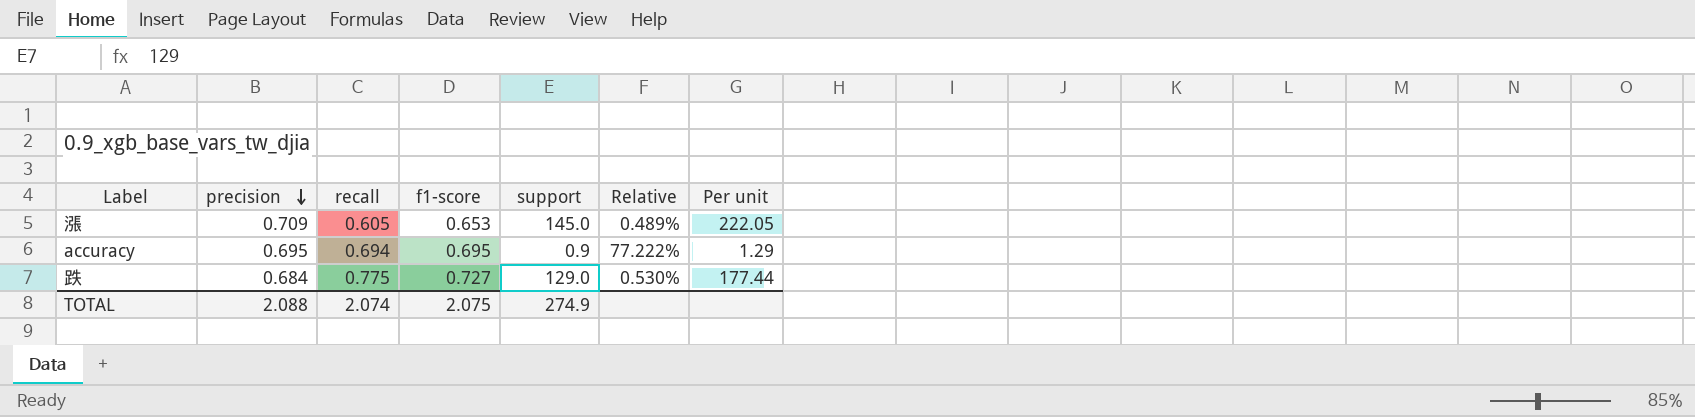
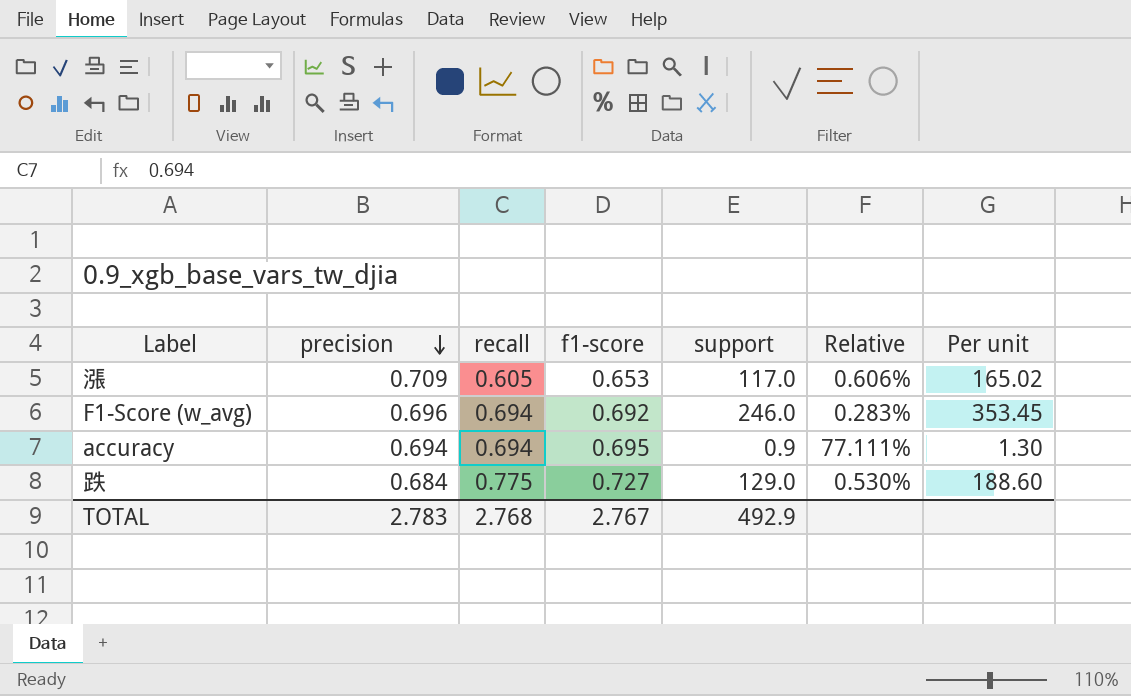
column Per unit | formula: [support] / [f1-score] -> [support] / [precision]
漲 | support: 145.0 -> 117.0
漲 | Relative: 0.489% -> 0.606%
row F1-Score (w_avg): none -> 0.696 | 0.694 | 0.692 | 246.0 | 0.283% | 353.45
accuracy | precision: 0.695 -> 0.694
accuracy | Relative: 77.222% -> 77.111%
TOTAL | precision: 2.088 -> 2.783
TOTAL | recall: 2.074 -> 2.768
TOTAL | f1-score: 2.075 -> 2.767
TOTAL | support: 274.9 -> 492.9

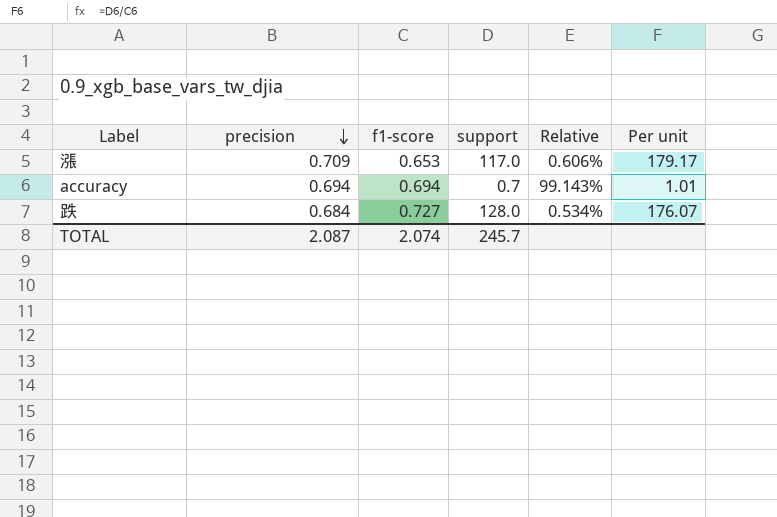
column recall | position: 3 -> none
column Per unit | formula: [support] / [precision] -> [support] / [f1-score]
row F1-Score (w_avg): 0.696 | 0.694 | 0.692 | 246.0 | 0.283% | 353.45 -> none
accuracy | f1-score: 0.695 -> 0.694
accuracy | support: 0.9 -> 0.7
accuracy | Relative: 77.111% -> 99.143%
跌 | support: 129.0 -> 128.0
跌 | Relative: 0.530% -> 0.534%
TOTAL | precision: 2.783 -> 2.087
TOTAL | f1-score: 2.767 -> 2.074
TOTAL | support: 492.9 -> 245.7

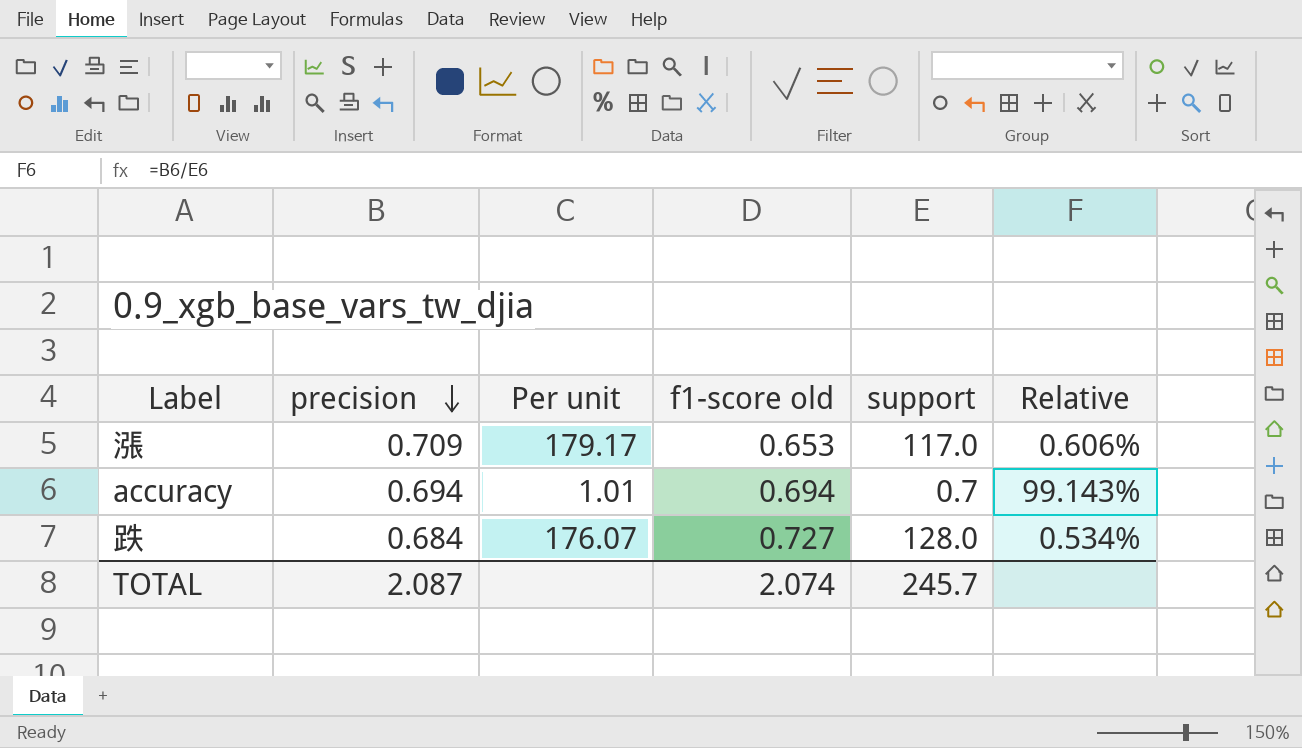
column Per unit | position: 6 -> 3
column name: f1-score -> f1-score old

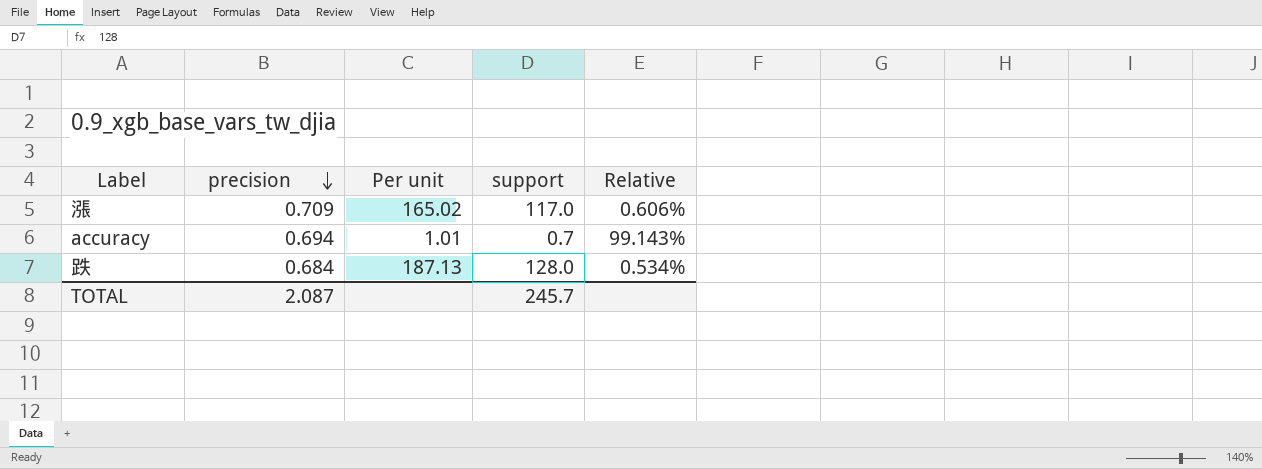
column f1-score old | position: 4 -> none
column Per unit | formula: [support] / [f1-score old] -> [support] / [precision]

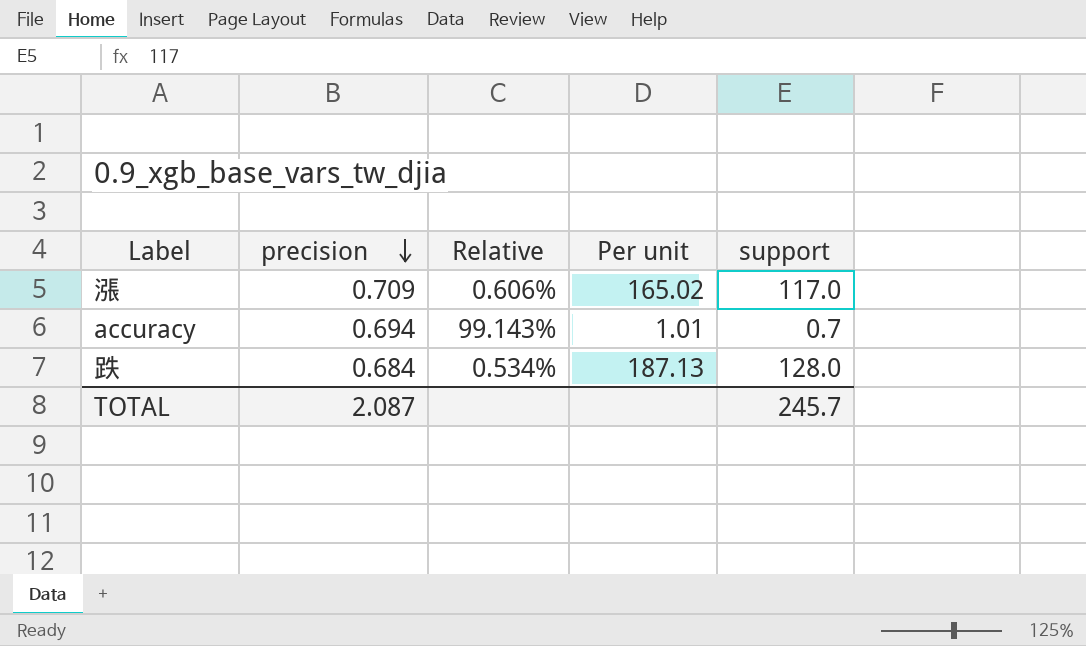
column Relative | position: 5 -> 3

